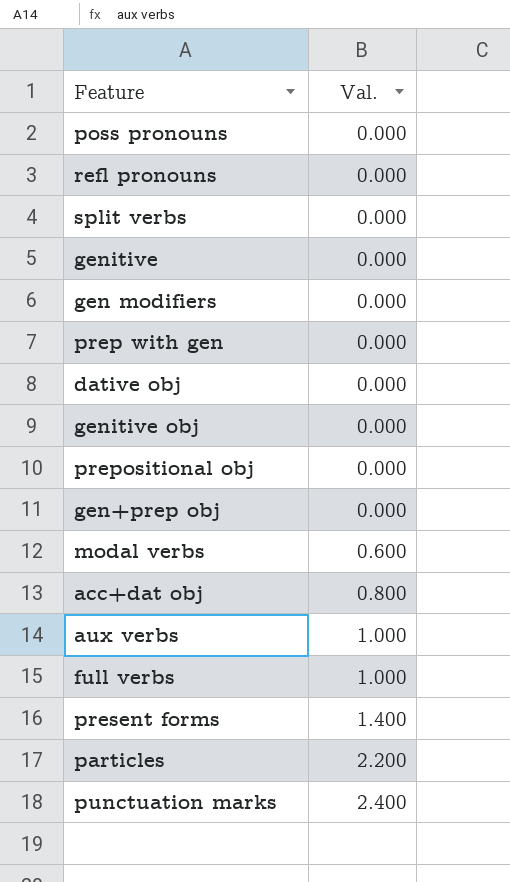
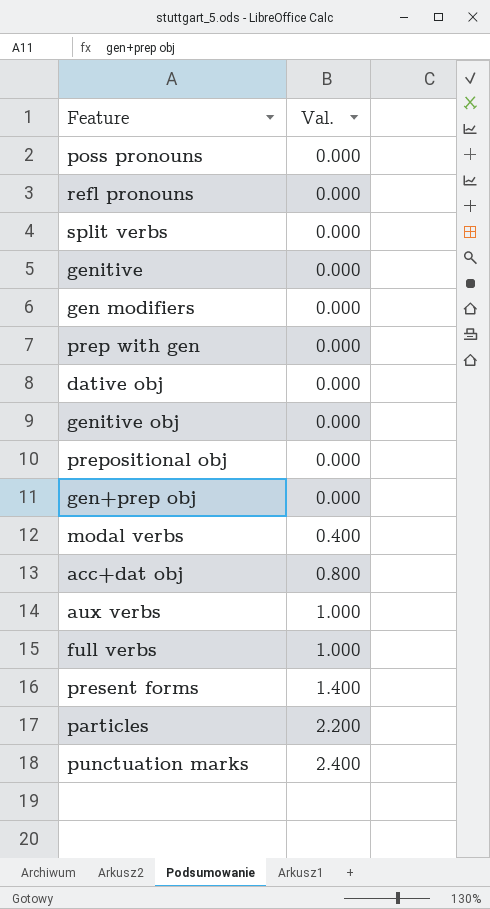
modal verbs | Val.: 0.600 -> 0.400

